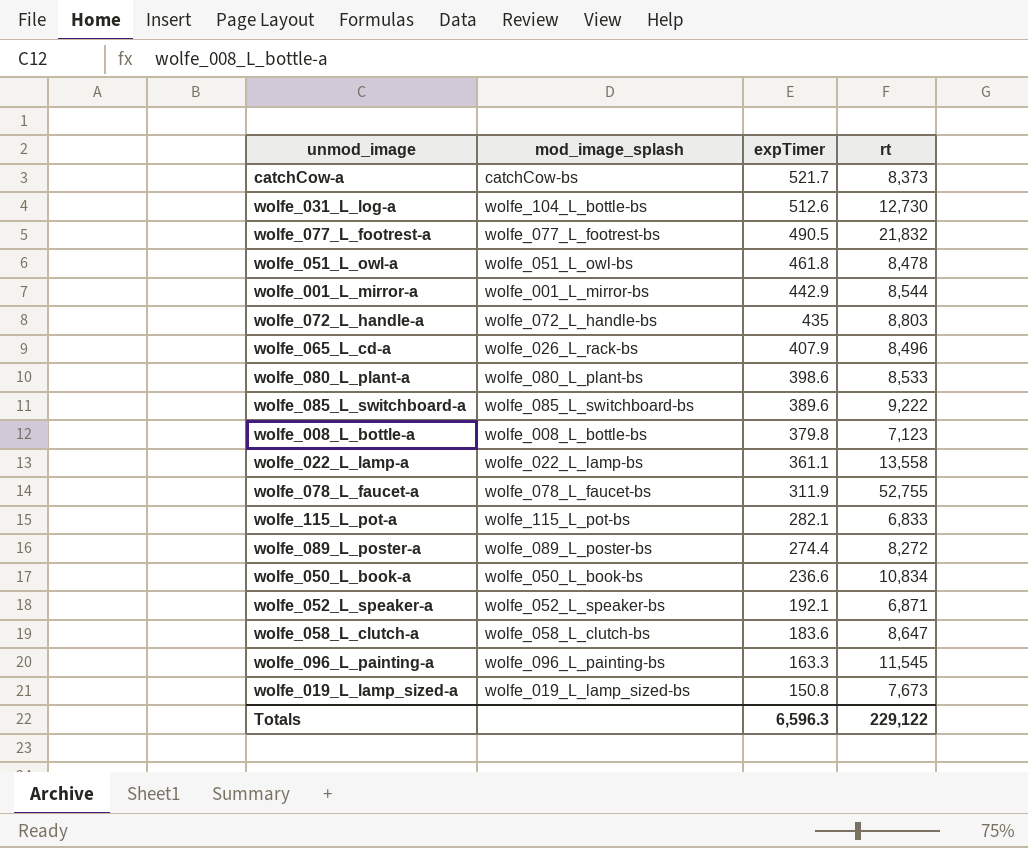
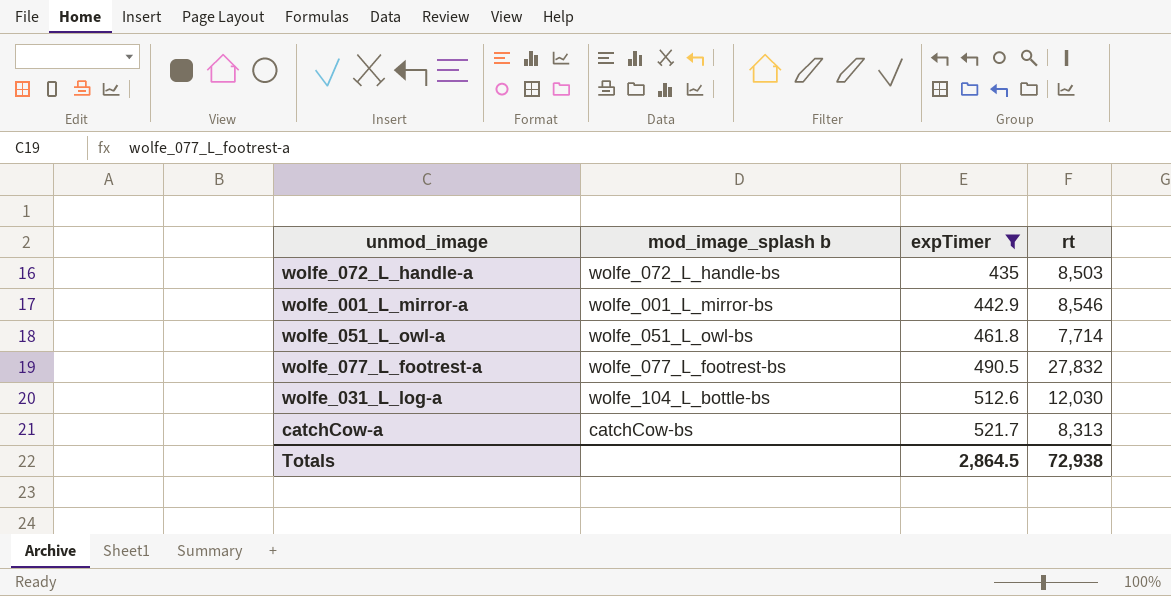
filter: none -> expTimer >= 435
row order: expTimer descending -> expTimer ascending
column name: mod_image_splash -> mod_image_splash b
wolfe_072_L_handle-a | rt: 8,803 -> 8,503
wolfe_001_L_mirror-a | rt: 8,544 -> 8,546
wolfe_051_L_owl-a | rt: 8,478 -> 7,714
wolfe_077_L_footrest-a | rt: 21,832 -> 27,832
wolfe_031_L_log-a | rt: 12,730 -> 12,030
catchCow-a | rt: 8,373 -> 8,313
Totals | expTimer: 6,596.3 -> 2,864.5
Totals | rt: 229,122 -> 72,938

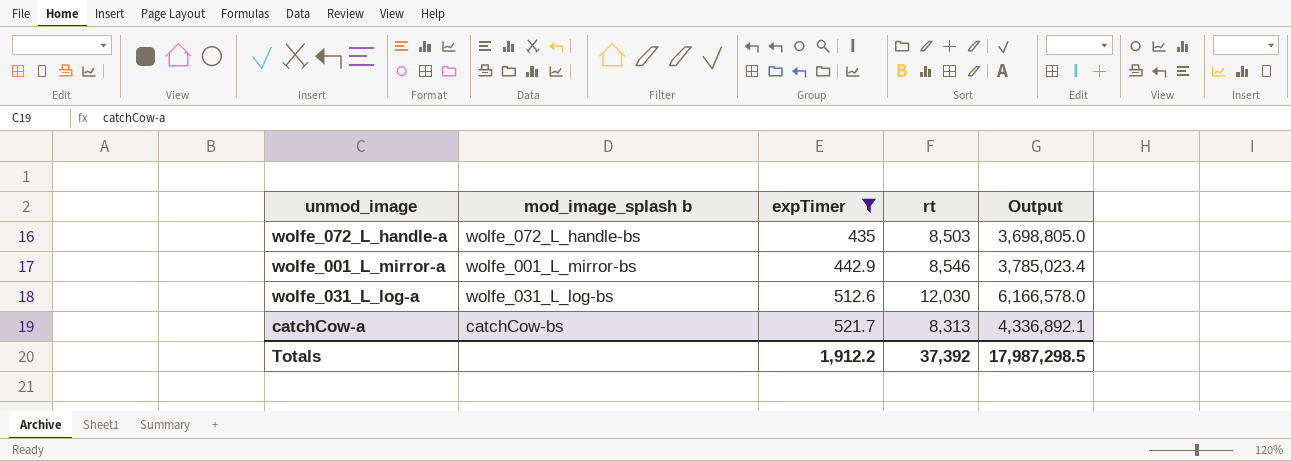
column Output | formula: none -> [expTimer] * [rt]
row wolfe_051_L_owl-a: wolfe_051_L_owl-bs | 461.8 | 7,714 -> none
row wolfe_077_L_footrest-a: wolfe_077_L_footrest-bs | 490.5 | 27,832 -> none
wolfe_031_L_log-a | mod_image_splash b: wolfe_104_L_bottle-bs -> wolfe_031_L_log-bs
Totals | expTimer: 2,864.5 -> 1,912.2
Totals | rt: 72,938 -> 37,392

